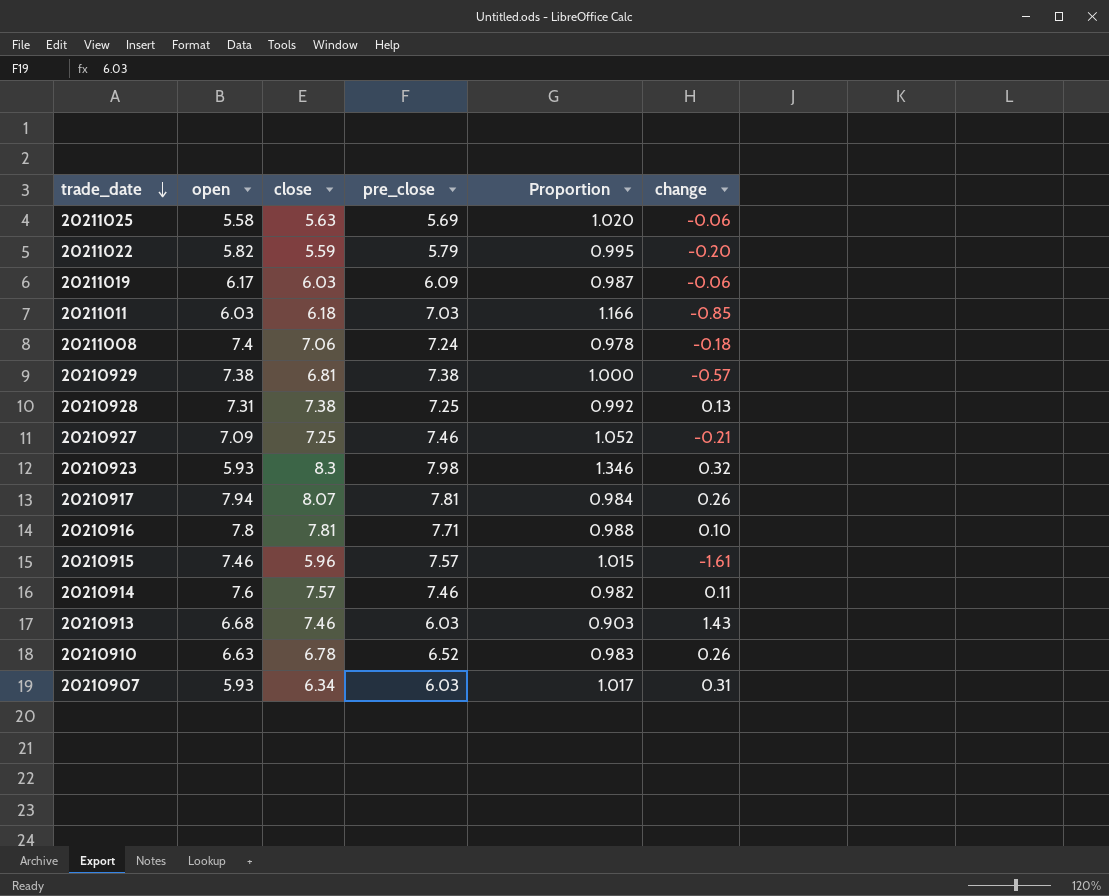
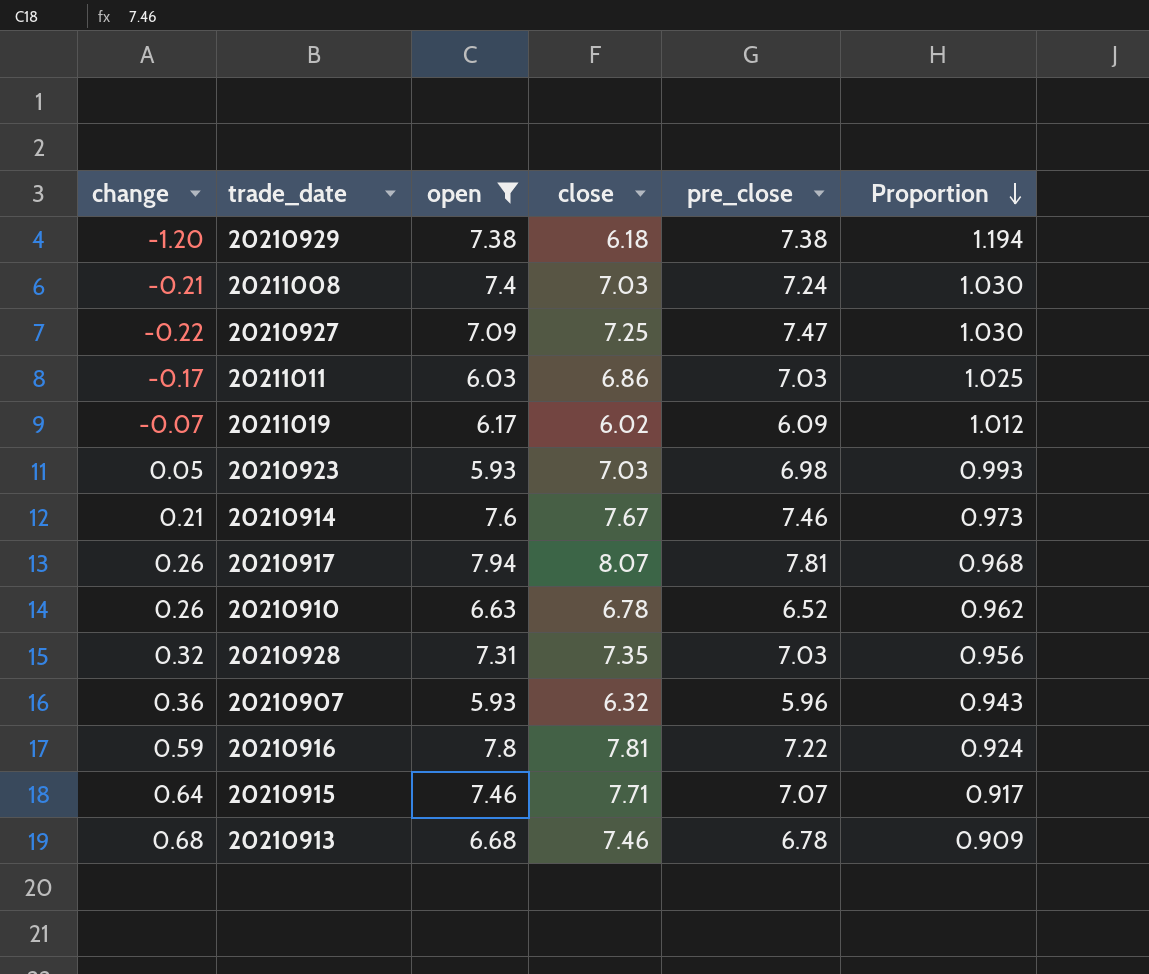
filter: none -> open >= 5.93
row order: trade_date descending -> Proportion descending
column change | position: 6 -> 1
column Proportion | formula: [pre_close] / [open] -> [pre_close] / [close]
20210929 | change: -0.57 -> -1.20
20210929 | close: 6.81 -> 6.18
20211008 | change: -0.18 -> -0.21
20211008 | close: 7.06 -> 7.03
20210927 | change: -0.21 -> -0.22
20210927 | pre_close: 7.46 -> 7.47
20211011 | change: -0.85 -> -0.17
20211011 | close: 6.18 -> 6.86
20211019 | change: -0.06 -> -0.07
20211019 | close: 6.03 -> 6.02
20210923 | change: 0.32 -> 0.05
20210923 | close: 8.3 -> 7.03
20210923 | pre_close: 7.98 -> 6.98
20210914 | change: 0.11 -> 0.21
20210914 | close: 7.57 -> 7.67
20210928 | change: 0.13 -> 0.32
20210928 | close: 7.38 -> 7.35
20210928 | pre_close: 7.25 -> 7.03
20210907 | change: 0.31 -> 0.36
20210907 | close: 6.34 -> 6.32
20210907 | pre_close: 6.03 -> 5.96
20210916 | change: 0.10 -> 0.59
20210916 | pre_close: 7.71 -> 7.22
20210915 | change: -1.61 -> 0.64
20210915 | close: 5.96 -> 7.71
20210915 | pre_close: 7.57 -> 7.07
20210913 | change: 1.43 -> 0.68
20210913 | pre_close: 6.03 -> 6.78

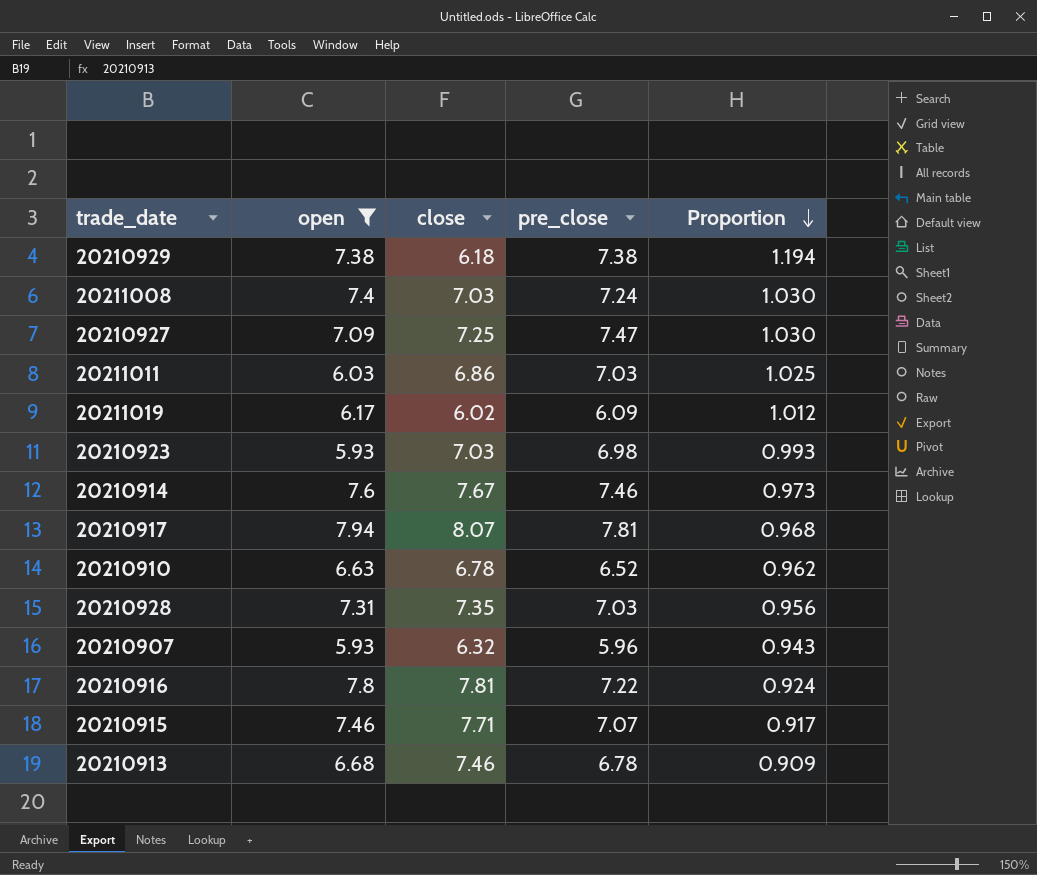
column change | formula: [close] - [pre_close] -> none

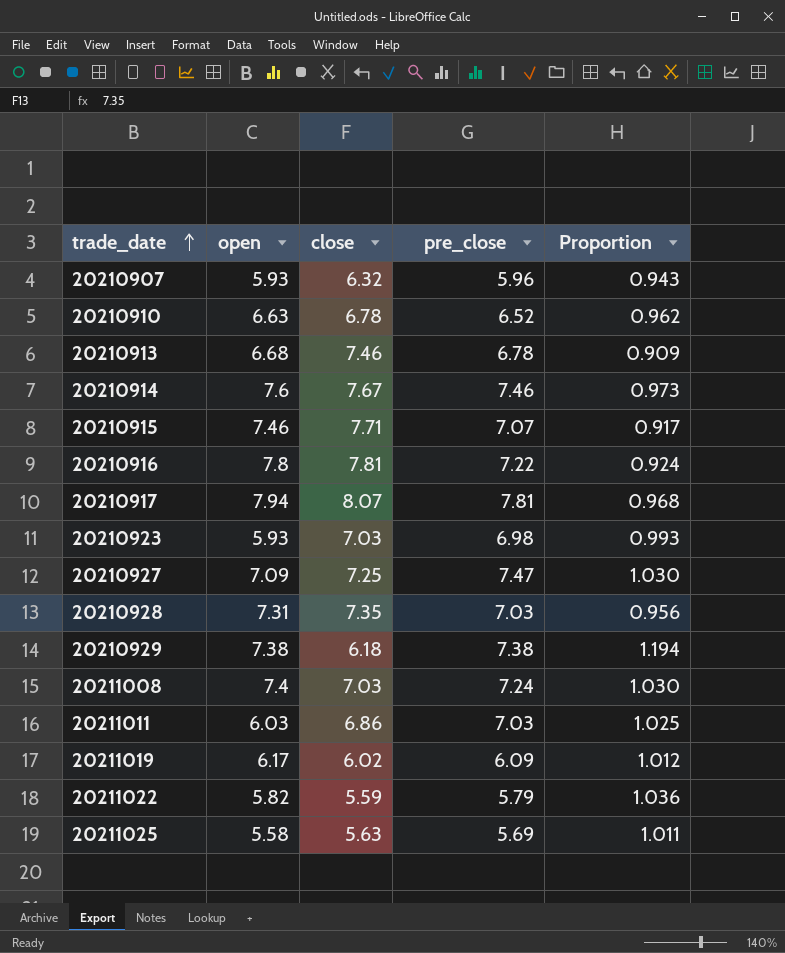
filter: open >= 5.93 -> none
row order: Proportion descending -> trade_date ascending

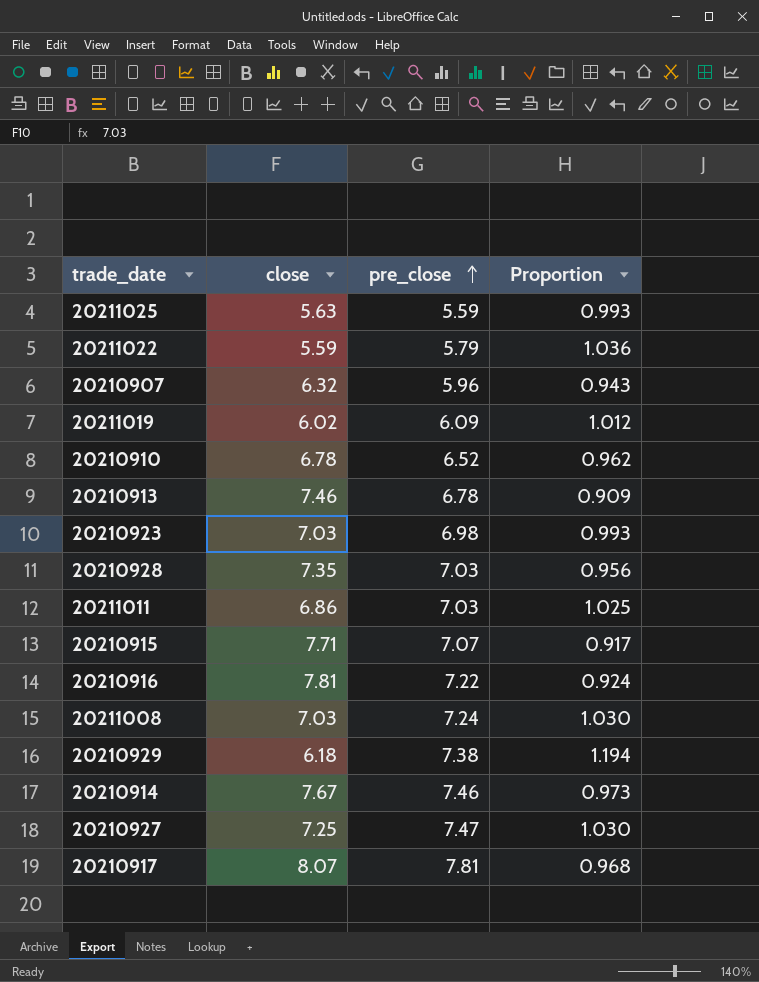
row order: trade_date ascending -> pre_close ascending
column open | position: 2 -> none
20211025 | pre_close: 5.69 -> 5.59
20211025 | Proportion: 1.011 -> 0.993

